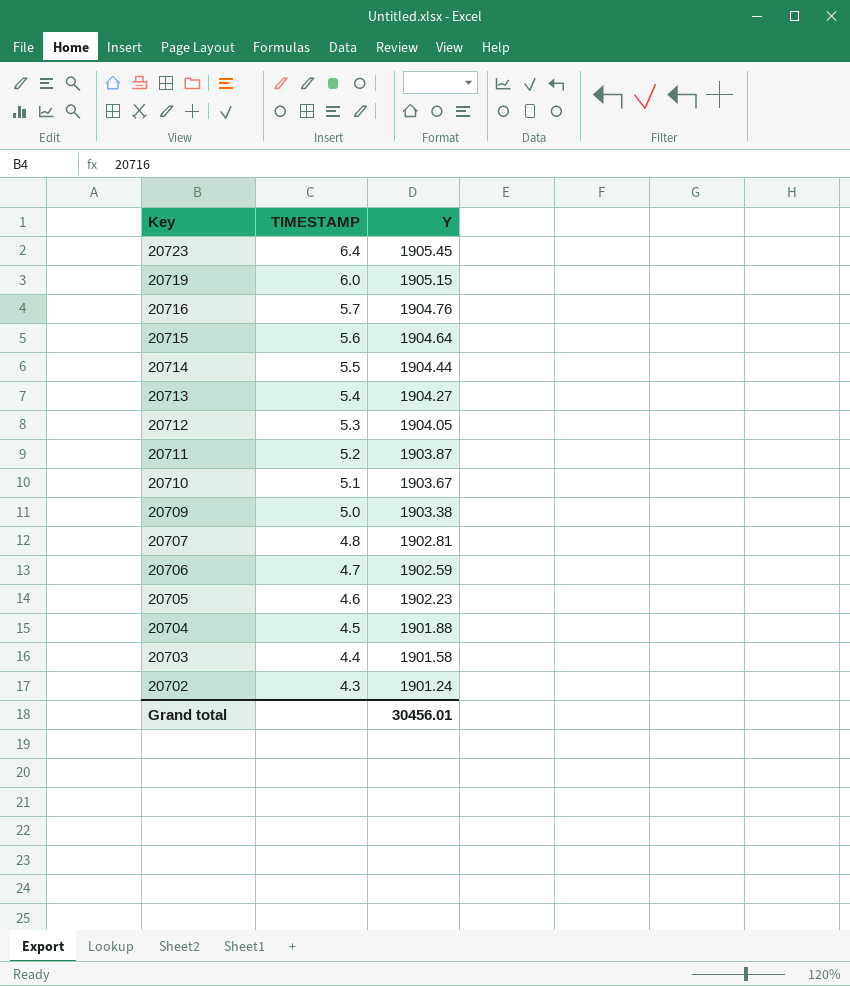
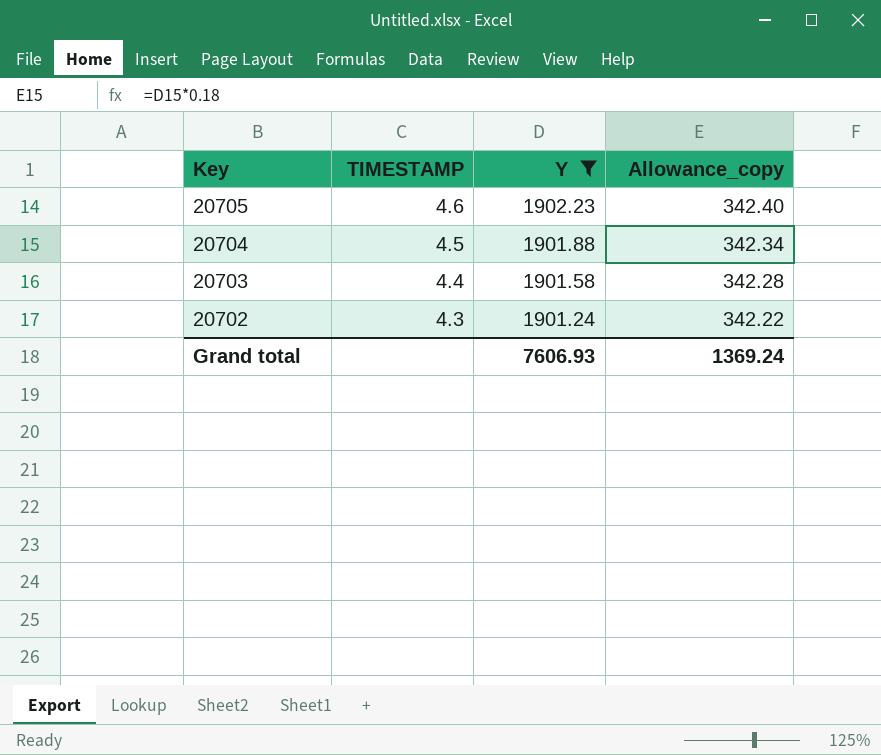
filter: none -> Y <= 1902.23
column Allowance_copy | formula: none -> [Y] * 0.18
Grand total | Y: 30456.01 -> 7606.93

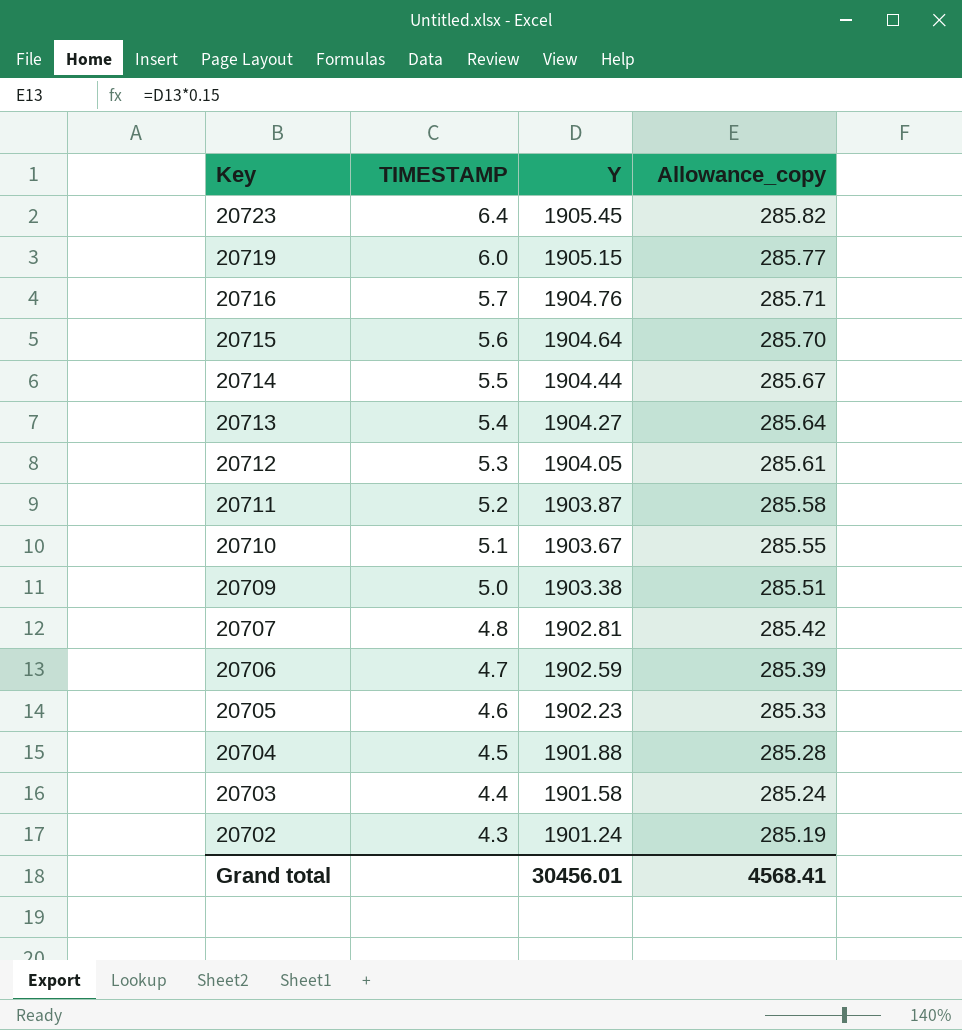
filter: Y <= 1902.23 -> none
column Allowance_copy | formula: [Y] * 0.18 -> [Y] * 0.15
Grand total | Y: 7606.93 -> 30456.01
Grand total | Allowance_copy: 1369.24 -> 4568.41

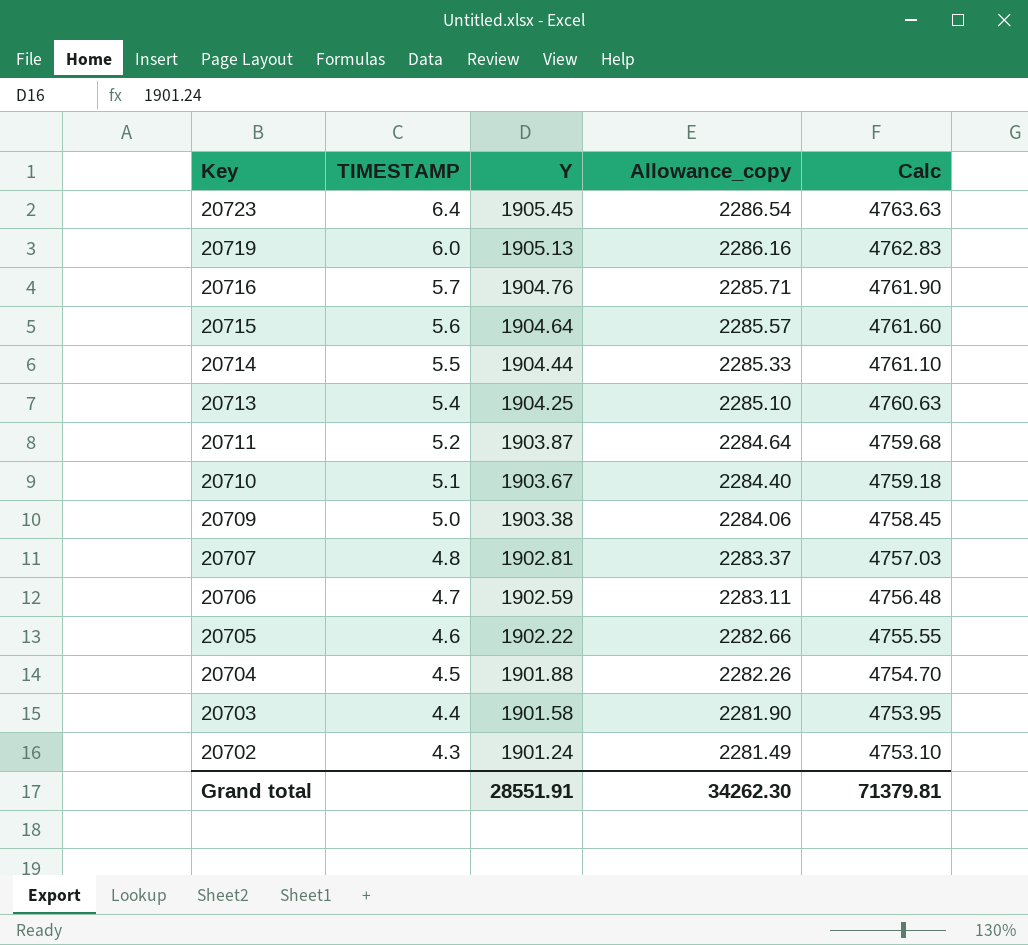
column Allowance_copy | formula: [Y] * 0.15 -> [Y] * 1.2
column Calc | formula: none -> [Y] * 2.5
row 20712: 5.3 | 1904.05 | 285.61 -> none
20719 | Y: 1905.15 -> 1905.13
20713 | Y: 1904.27 -> 1904.25
20705 | Y: 1902.23 -> 1902.22
Grand total | Y: 30456.01 -> 28551.91
Grand total | Allowance_copy: 4568.41 -> 34262.30

